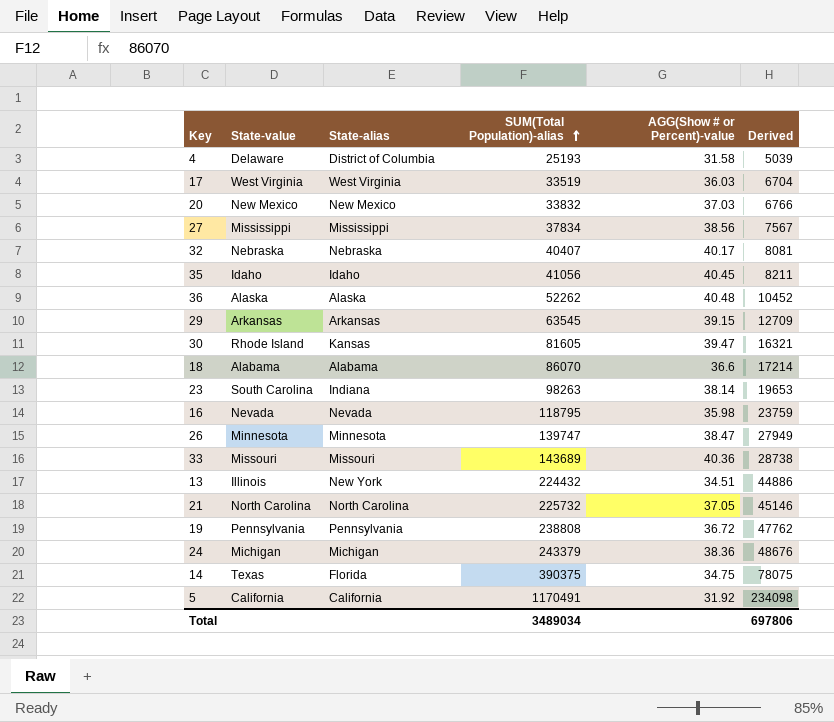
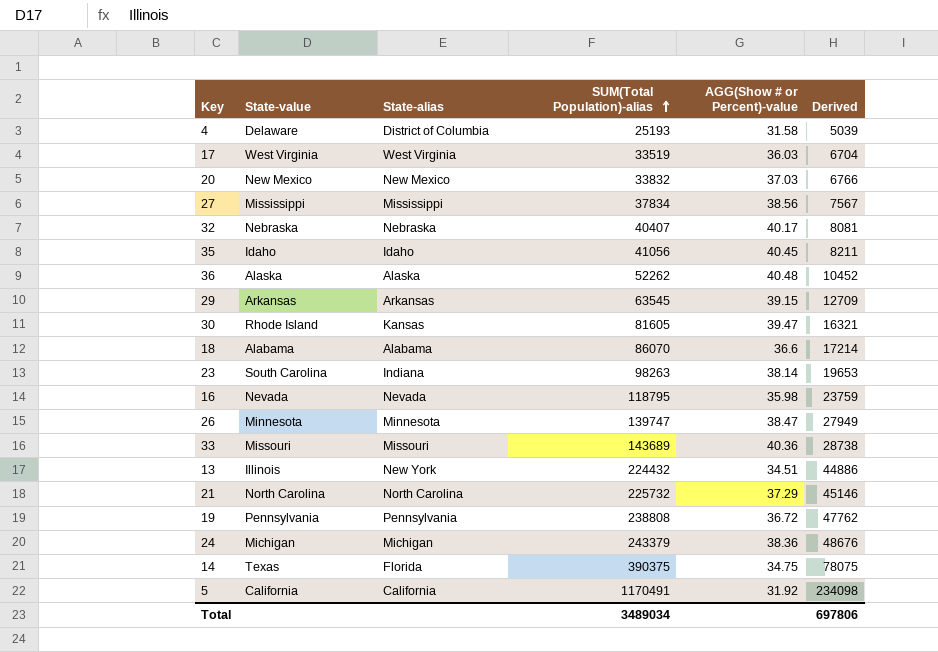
21 | AGG(Show # or Percent)-value: 37.05 -> 37.29

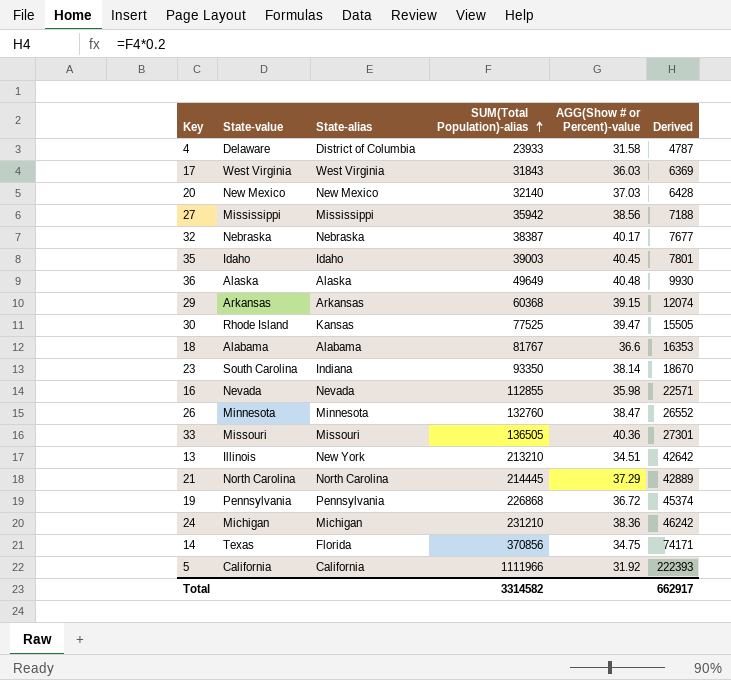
4 | SUM(Total Population)-alias: 25193 -> 23933
4 | Derived: 5039 -> 4787
17 | SUM(Total Population)-alias: 33519 -> 31843
17 | Derived: 6704 -> 6369
20 | SUM(Total Population)-alias: 33832 -> 32140
20 | Derived: 6766 -> 6428
27 | SUM(Total Population)-alias: 37834 -> 35942
27 | Derived: 7567 -> 7188
32 | SUM(Total Population)-alias: 40407 -> 38387
32 | Derived: 8081 -> 7677
35 | SUM(Total Population)-alias: 41056 -> 39003
35 | Derived: 8211 -> 7801
36 | SUM(Total Population)-alias: 52262 -> 49649
36 | Derived: 10452 -> 9930
29 | SUM(Total Population)-alias: 63545 -> 60368
29 | Derived: 12709 -> 12074
30 | SUM(Total Population)-alias: 81605 -> 77525
30 | Derived: 16321 -> 15505
18 | SUM(Total Population)-alias: 86070 -> 81767
18 | Derived: 17214 -> 16353
23 | SUM(Total Population)-alias: 98263 -> 93350
23 | Derived: 19653 -> 18670
16 | SUM(Total Population)-alias: 118795 -> 112855
16 | Derived: 23759 -> 22571
26 | SUM(Total Population)-alias: 139747 -> 132760
26 | Derived: 27949 -> 26552
33 | SUM(Total Population)-alias: 143689 -> 136505
33 | Derived: 28738 -> 27301
13 | SUM(Total Population)-alias: 224432 -> 213210
13 | Derived: 44886 -> 42642
21 | SUM(Total Population)-alias: 225732 -> 214445
21 | Derived: 45146 -> 42889
19 | SUM(Total Population)-alias: 238808 -> 226868
19 | Derived: 47762 -> 45374
24 | SUM(Total Population)-alias: 243379 -> 231210
24 | Derived: 48676 -> 46242
14 | SUM(Total Population)-alias: 390375 -> 370856
14 | Derived: 78075 -> 74171
5 | SUM(Total Population)-alias: 1170491 -> 1111966
5 | Derived: 234098 -> 222393
Total | SUM(Total Population)-alias: 3489034 -> 3314582
Total | Derived: 697806 -> 662917

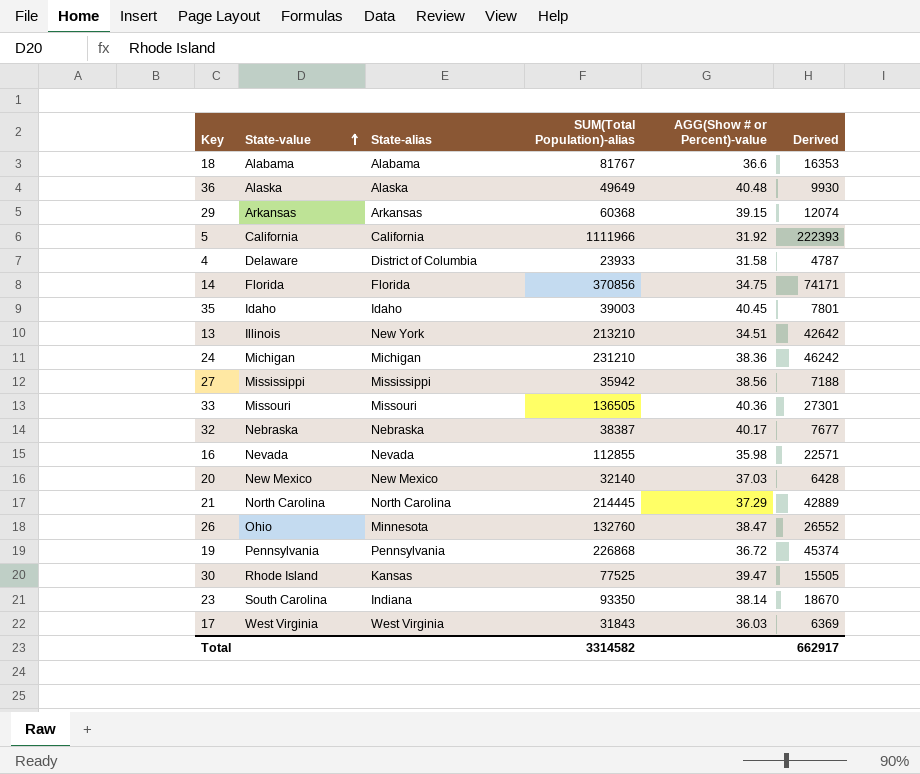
row order: SUM(Total Population)-alias ascending -> State-value ascending
14 | State-value: Texas -> Florida
26 | State-value: Minnesota -> Ohio

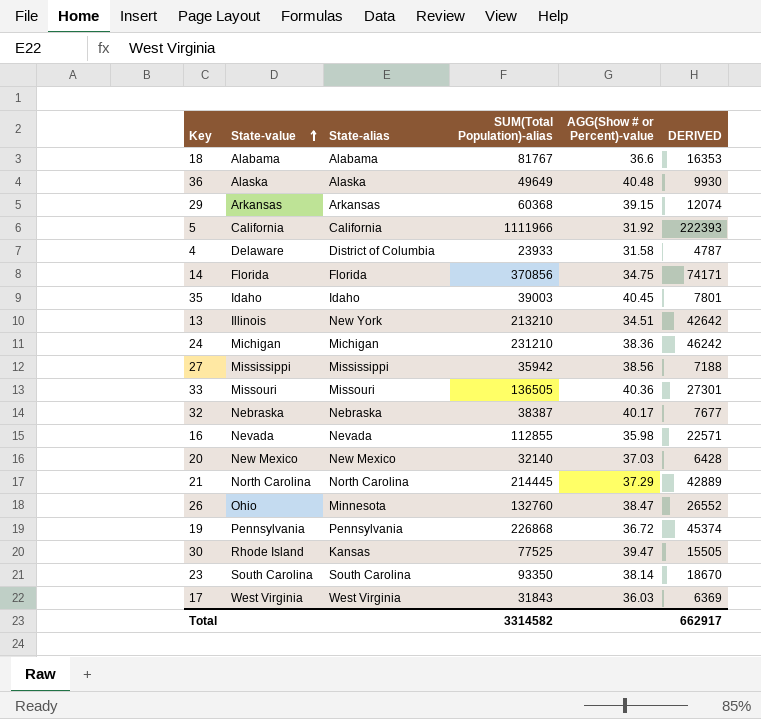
column name: Derived -> DERIVED
23 | State-alias: Indiana -> South Carolina

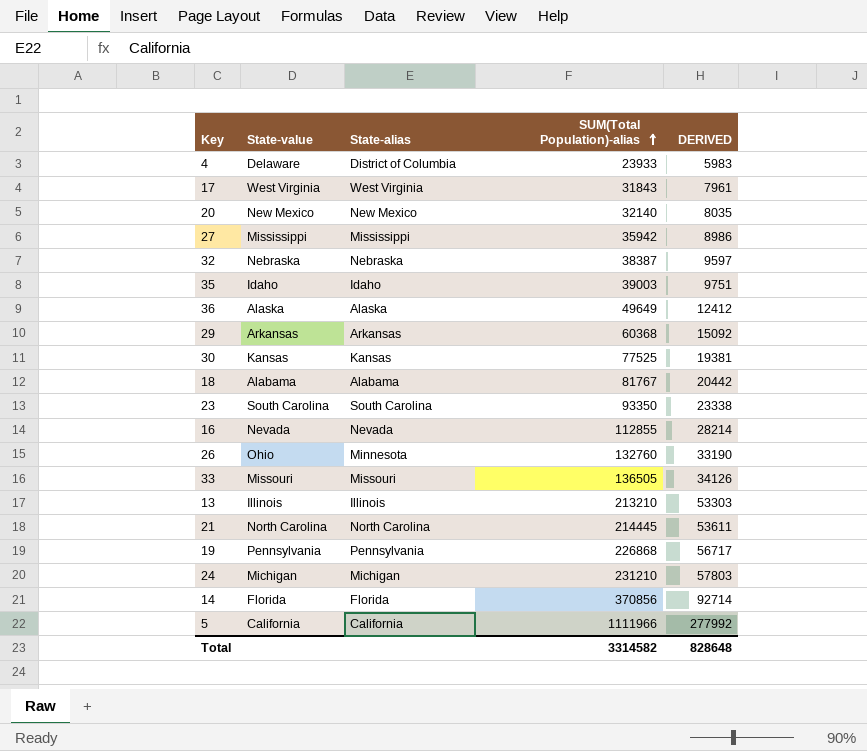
row order: State-value ascending -> SUM(Total Population)-alias ascending
column AGG(Show # or Percent)-value | position: 5 -> none
column DERIVED | formula: [SUM(Total Population)-alias] * 0.2 -> [SUM(Total Population)-alias] * 0.25
30 | State-value: Rhode Island -> Kansas
13 | State-alias: New York -> Illinois
Total | DERIVED: 662917 -> 828648

